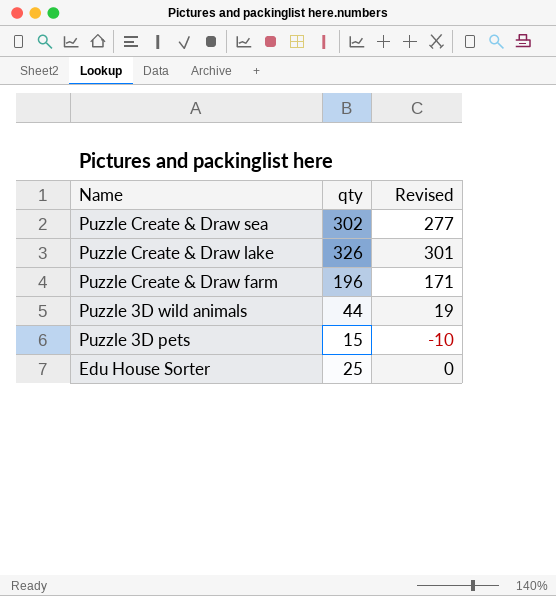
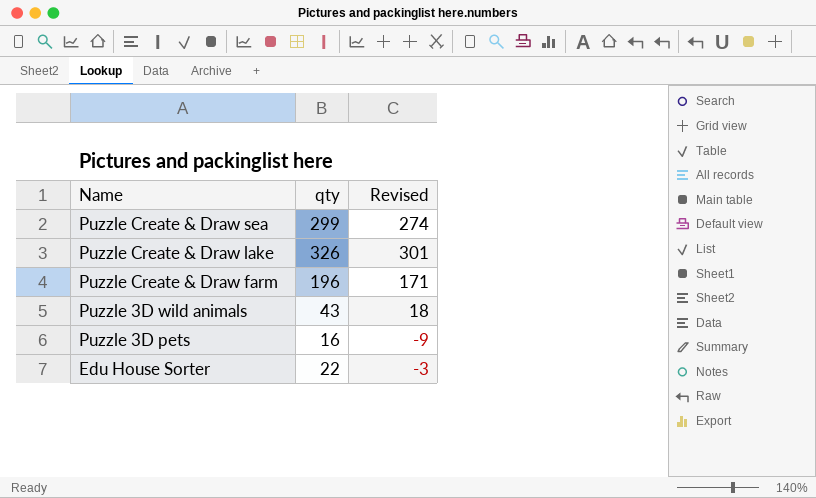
Puzzle Create & Draw sea | qty: 302 -> 299
Puzzle Create & Draw sea | Revised: 277 -> 274
Puzzle 3D wild animals | qty: 44 -> 43
Puzzle 3D wild animals | Revised: 19 -> 18
Puzzle 3D pets | qty: 15 -> 16
Puzzle 3D pets | Revised: -10 -> -9
Edu House Sorter | qty: 25 -> 22
Edu House Sorter | Revised: 0 -> -3

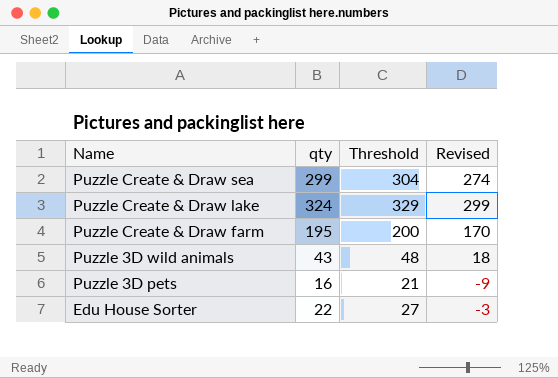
column Threshold | formula: none -> [qty] + 5
Puzzle Create & Draw lake | qty: 326 -> 324
Puzzle Create & Draw lake | Revised: 301 -> 299
Puzzle Create & Draw farm | qty: 196 -> 195
Puzzle Create & Draw farm | Revised: 171 -> 170

